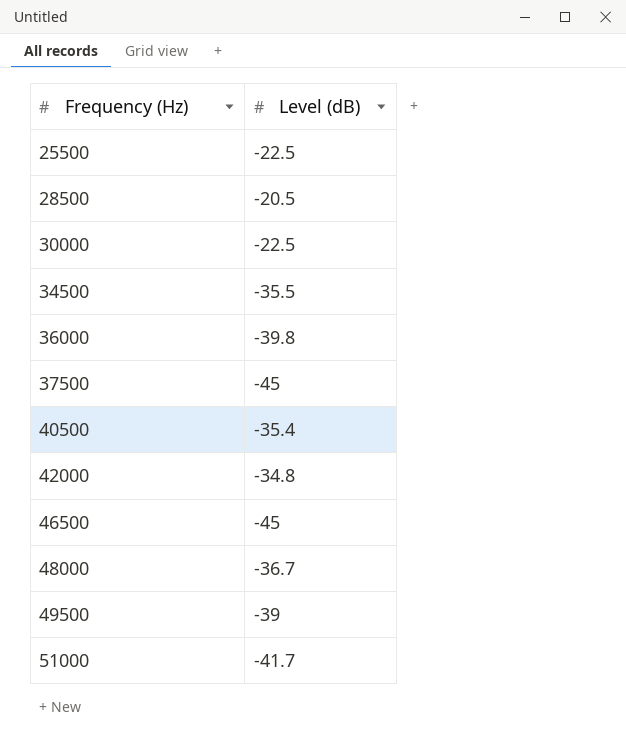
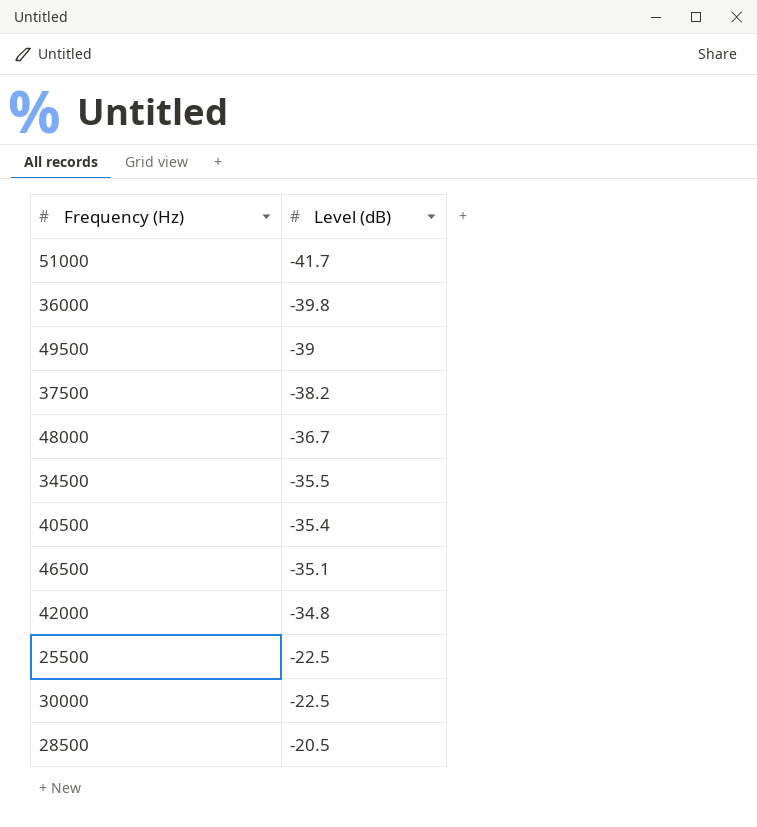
row order: Frequency (Hz) ascending -> Level (dB) ascending
37500 | Level (dB): -45 -> -38.2
46500 | Level (dB): -45 -> -35.1

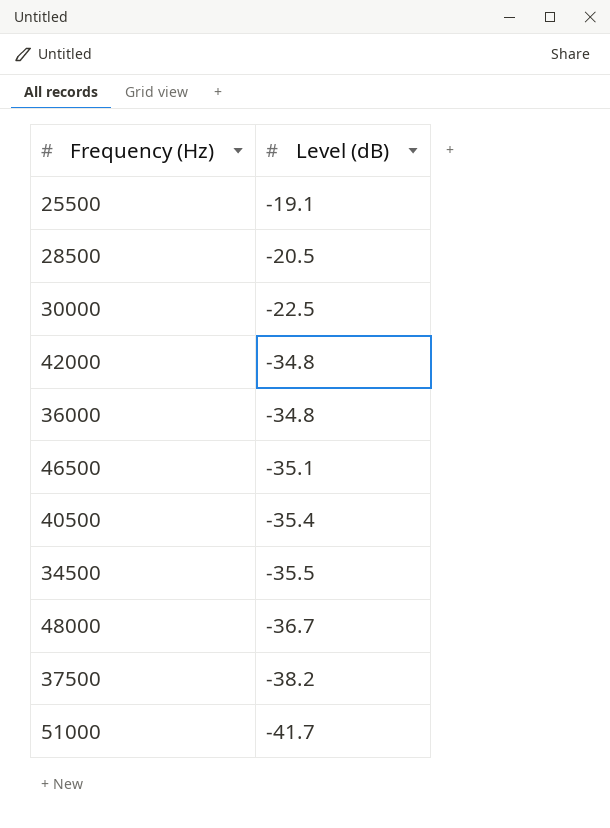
row order: Level (dB) ascending -> Level (dB) descending
row 49500: -39 -> none
25500 | Level (dB): -22.5 -> -19.1
36000 | Level (dB): -39.8 -> -34.8

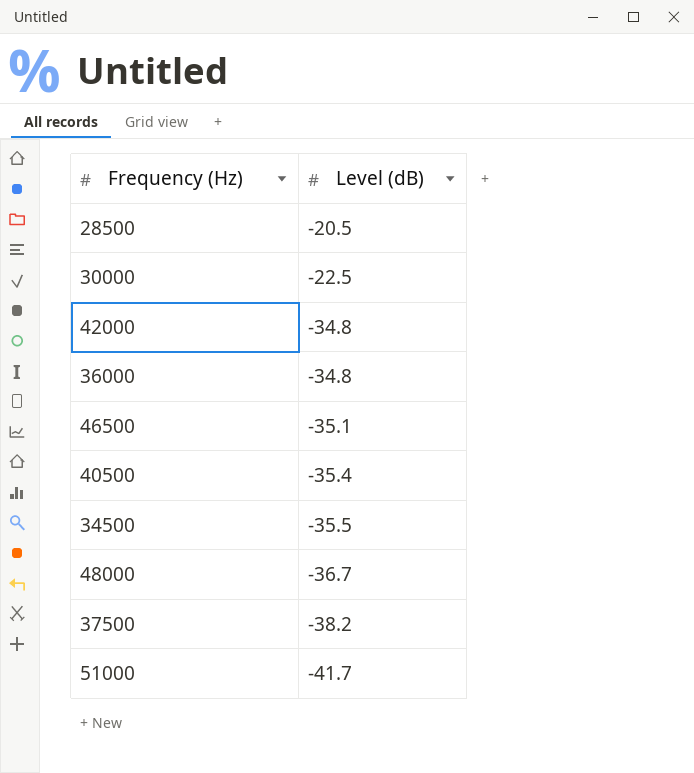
row 25500: -19.1 -> none

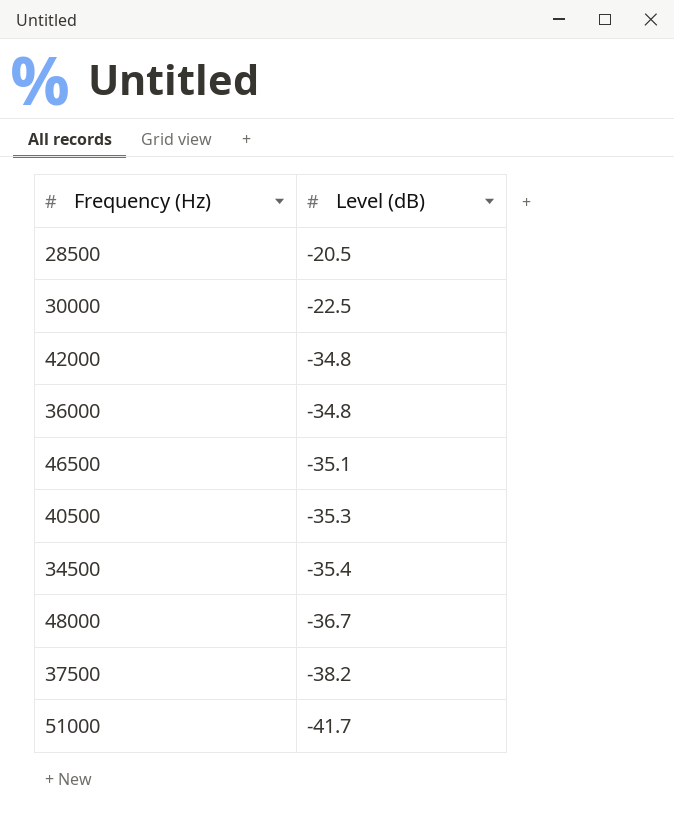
40500 | Level (dB): -35.4 -> -35.3
34500 | Level (dB): -35.5 -> -35.4

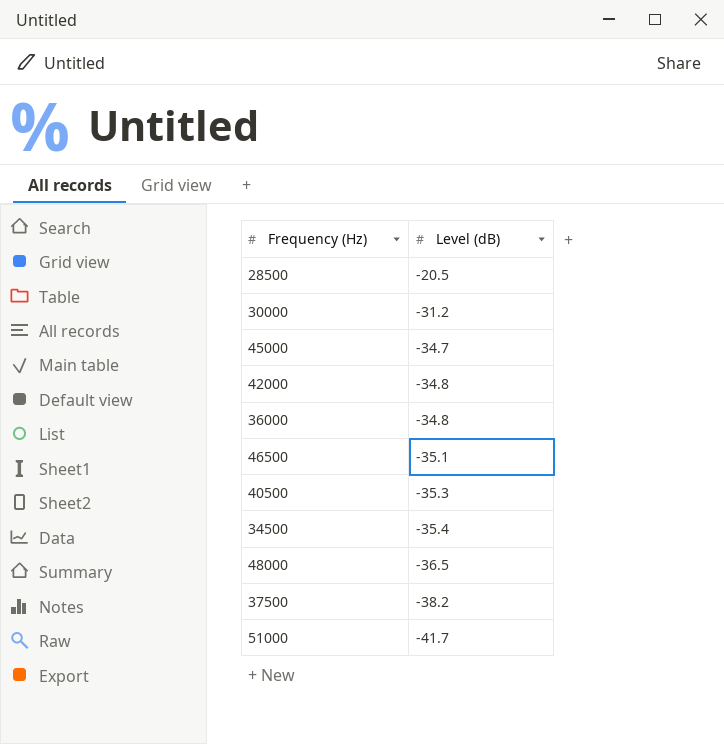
30000 | Level (dB): -22.5 -> -31.2
row 45000: none -> -34.7
48000 | Level (dB): -36.7 -> -36.5

